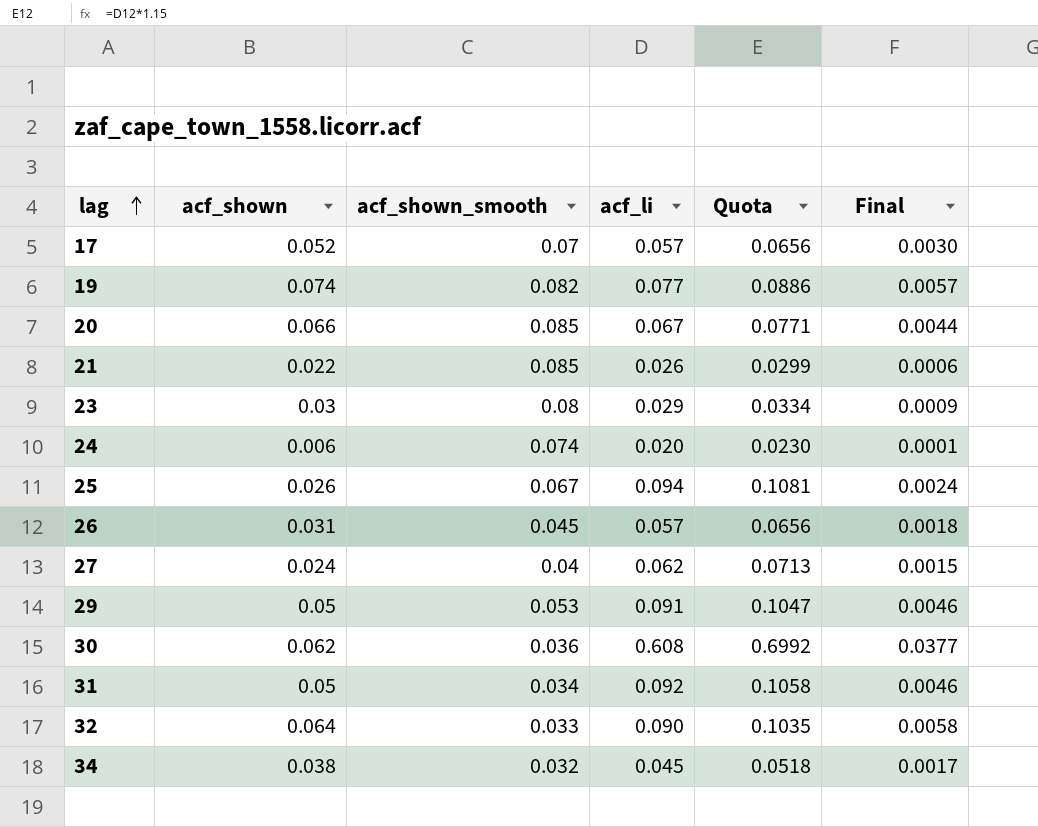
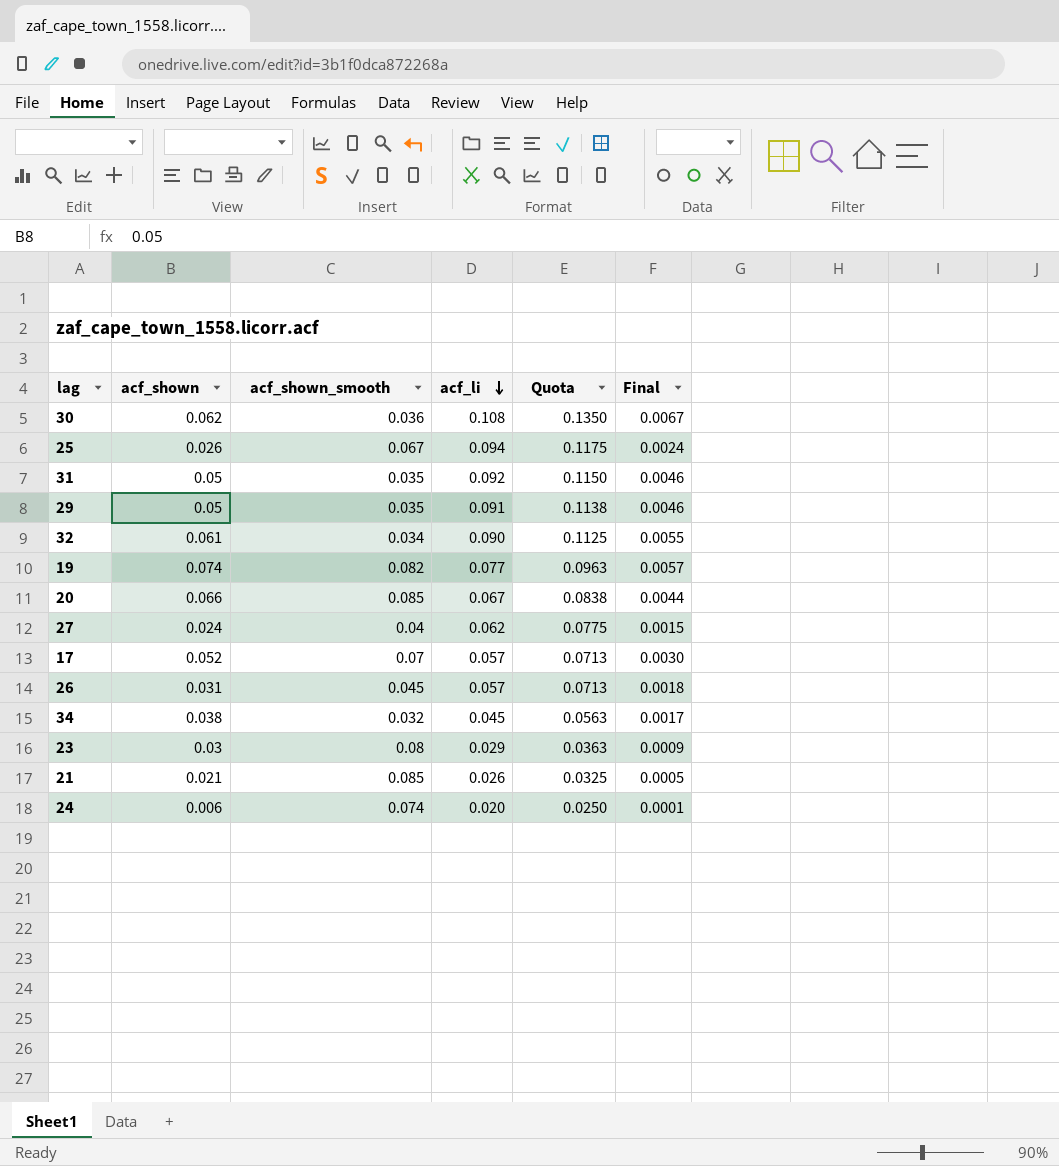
row order: lag ascending -> acf_li descending
column Quota | formula: [acf_li] * 1.15 -> [acf_li] * 1.25
30 | acf_li: 0.608 -> 0.108
30 | Final: 0.0377 -> 0.0067
31 | acf_shown_smooth: 0.034 -> 0.035
29 | acf_shown_smooth: 0.053 -> 0.035
32 | acf_shown: 0.064 -> 0.061
32 | acf_shown_smooth: 0.033 -> 0.034
32 | Final: 0.0058 -> 0.0055
21 | acf_shown: 0.022 -> 0.021
21 | Final: 0.0006 -> 0.0005

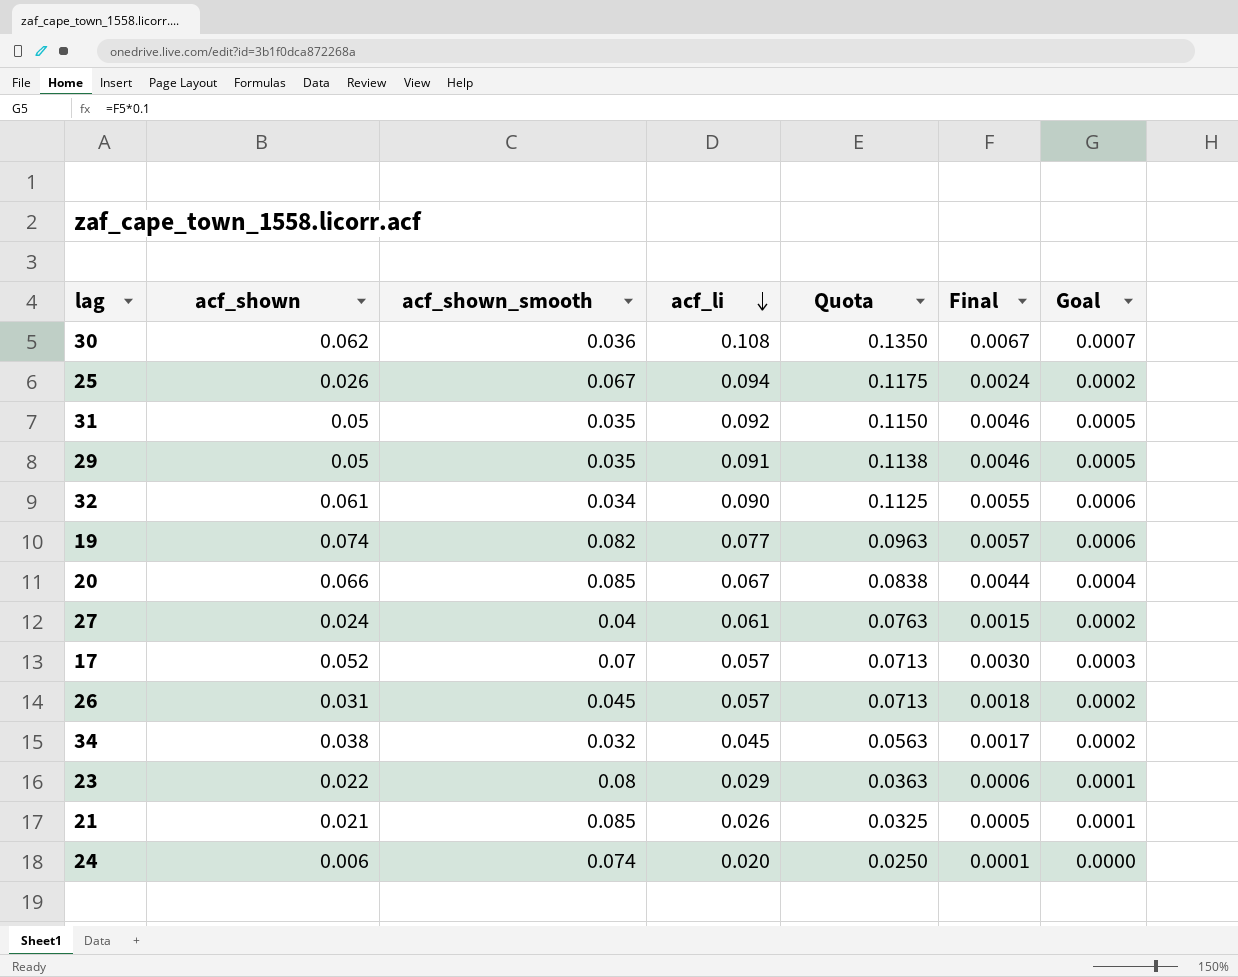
column Goal | formula: none -> [Final] * 0.1
27 | acf_li: 0.062 -> 0.061
27 | Quota: 0.0775 -> 0.0763
23 | acf_shown: 0.03 -> 0.022
23 | Final: 0.0009 -> 0.0006

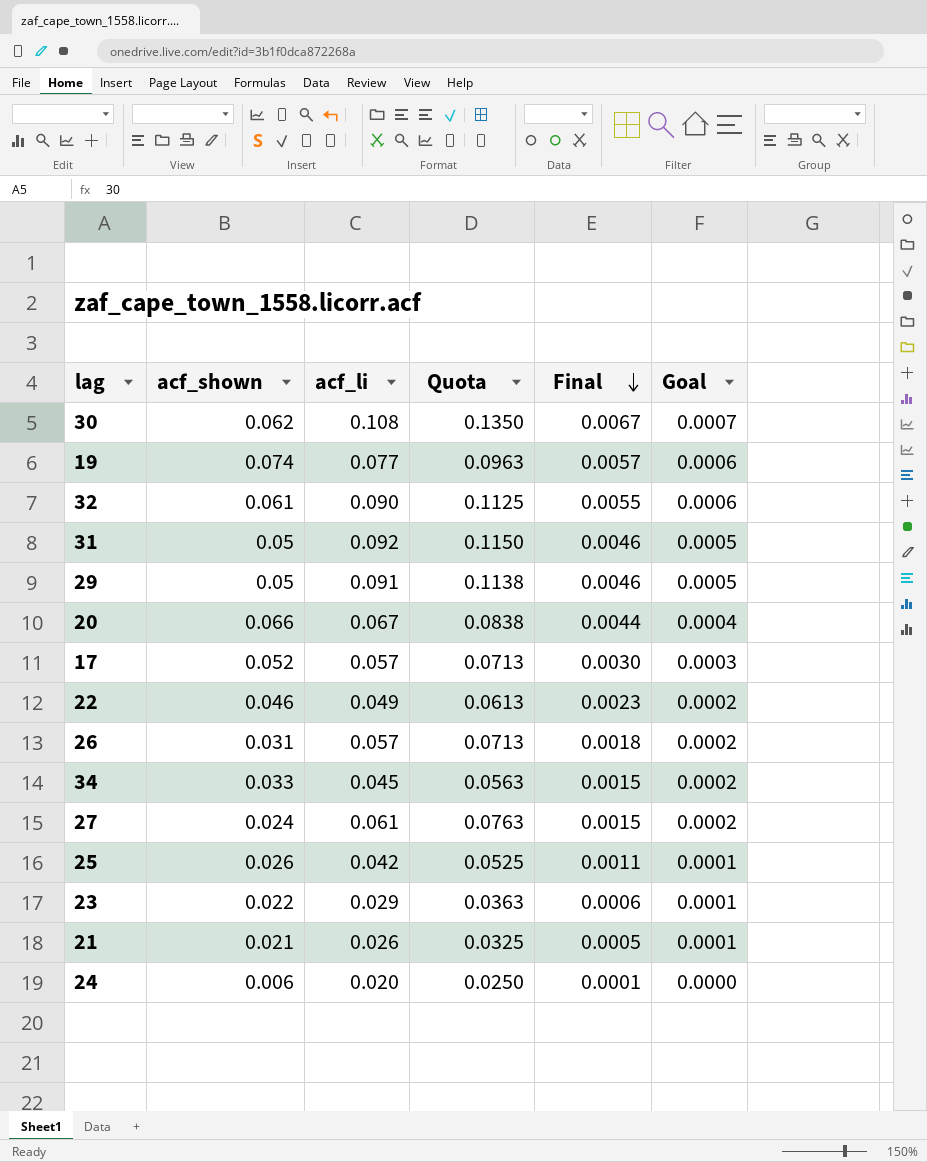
row order: acf_li descending -> Final descending
column acf_shown_smooth | position: 3 -> none
row 22: none -> 0.046 | 0.049 | 0.0613 | 0.0023 | 0.0002
34 | acf_shown: 0.038 -> 0.033
34 | Final: 0.0017 -> 0.0015
25 | acf_li: 0.094 -> 0.042
25 | Quota: 0.1175 -> 0.0525
25 | Final: 0.0024 -> 0.0011
25 | Goal: 0.0002 -> 0.0001

